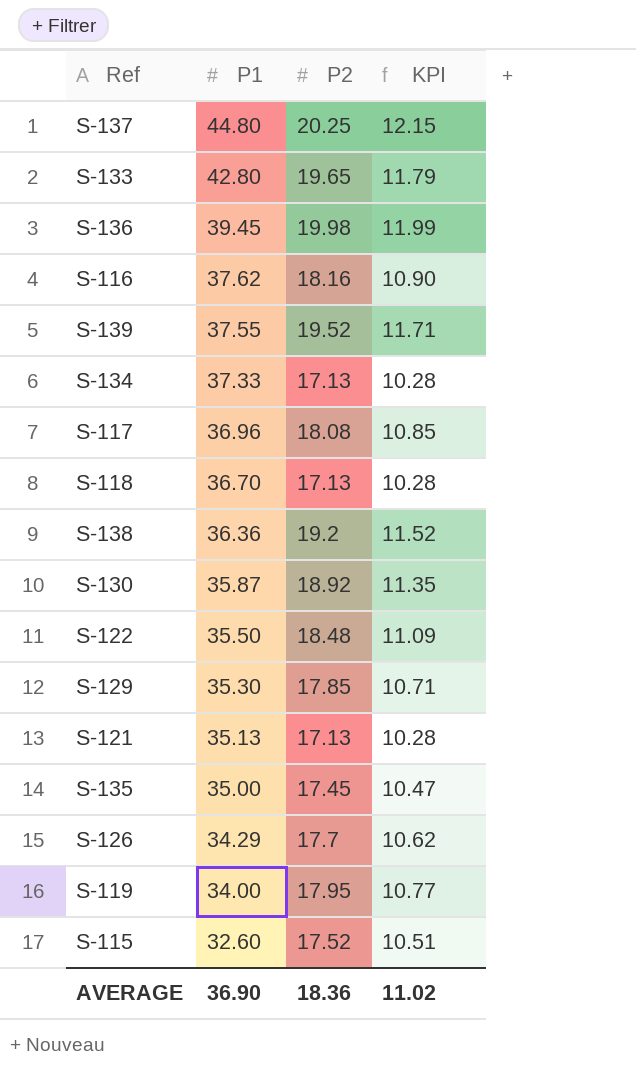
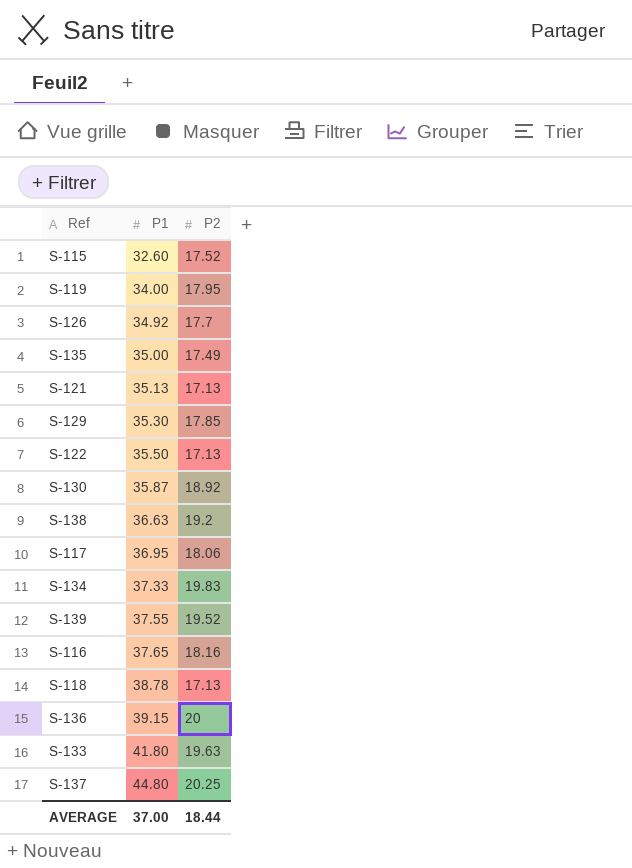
row order: P1 descending -> P1 ascending
column KPI | formula: [P2] * 0.6 -> none
S-126 | P1: 34.29 -> 34.92
S-135 | P2: 17.45 -> 17.49
S-122 | P2: 18.48 -> 17.13
S-138 | P1: 36.36 -> 36.63
S-117 | P1: 36.96 -> 36.95
S-117 | P2: 18.08 -> 18.06
S-134 | P2: 17.13 -> 19.83
S-116 | P1: 37.62 -> 37.65
S-118 | P1: 36.70 -> 38.78
S-136 | P1: 39.45 -> 39.15
S-136 | P2: 19.98 -> 20
S-133 | P1: 42.80 -> 41.80
S-133 | P2: 19.65 -> 19.63
AVERAGE | P1: 36.90 -> 37.00
AVERAGE | P2: 18.36 -> 18.44

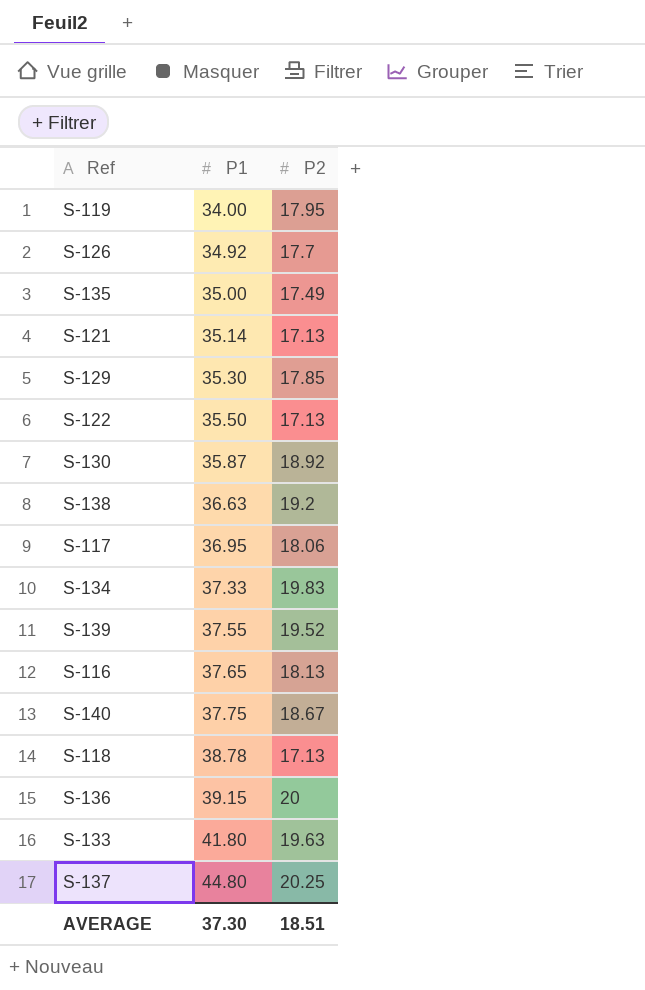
row S-115: 32.60 | 17.52 -> none
S-121 | P1: 35.13 -> 35.14
S-116 | P2: 18.16 -> 18.13
row S-140: none -> 37.75 | 18.67
AVERAGE | P1: 37.00 -> 37.30
AVERAGE | P2: 18.44 -> 18.51

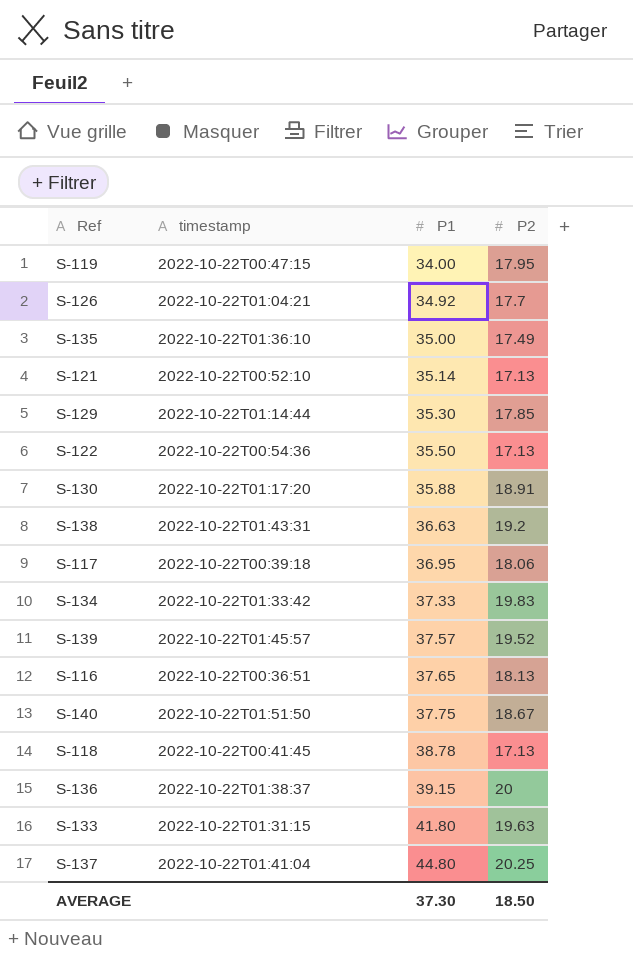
column timestamp | position: none -> 2
S-130 | P1: 35.87 -> 35.88
S-130 | P2: 18.92 -> 18.91
S-139 | P1: 37.55 -> 37.57
AVERAGE | P2: 18.51 -> 18.50

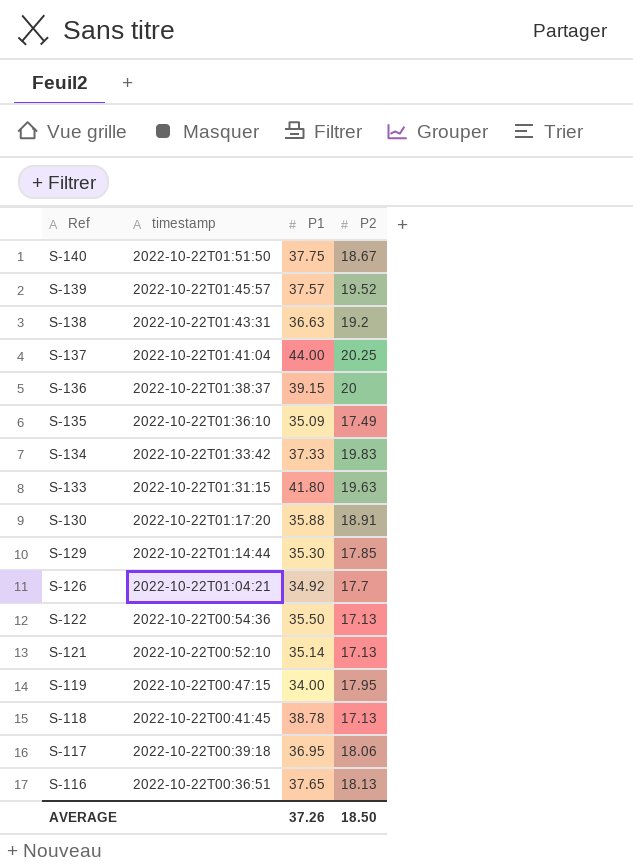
row order: P1 ascending -> Ref descending
S-137 | P1: 44.80 -> 44.00
S-135 | P1: 35.00 -> 35.09
AVERAGE | P1: 37.30 -> 37.26

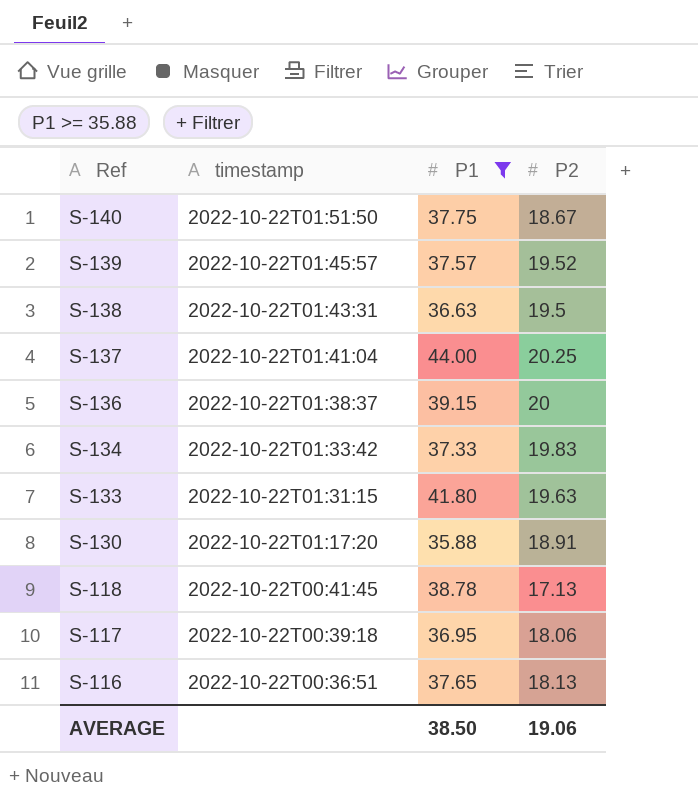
filter: none -> P1 >= 35.88
S-138 | P2: 19.2 -> 19.5
AVERAGE | P1: 37.26 -> 38.50
AVERAGE | P2: 18.50 -> 19.06

